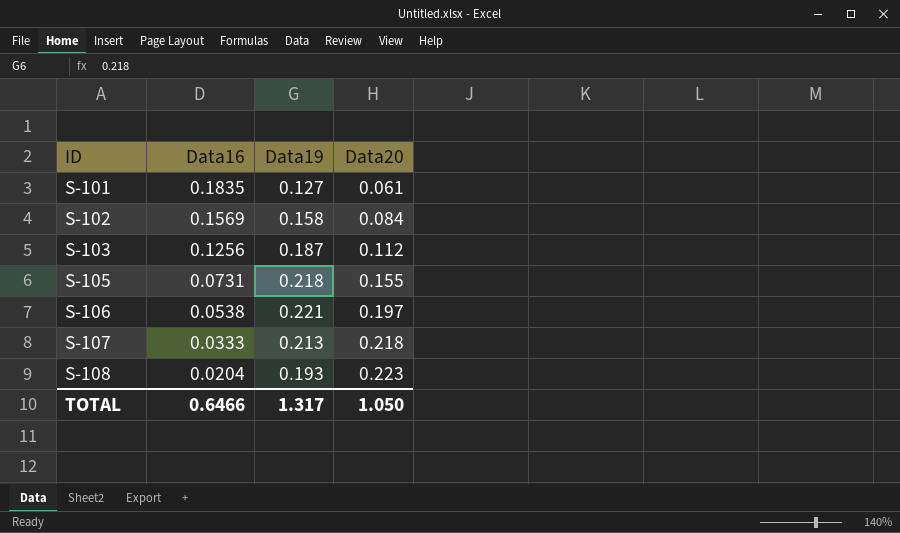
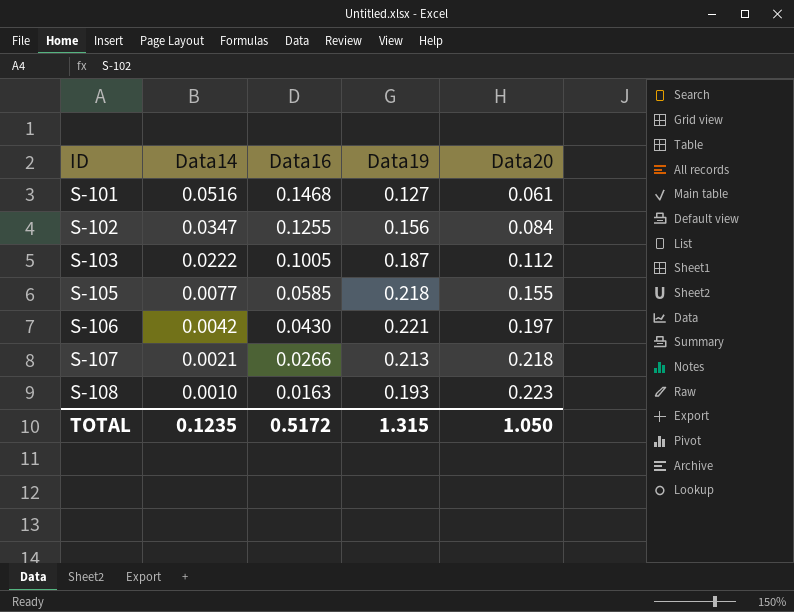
column Data14 | position: none -> 2
S-101 | Data16: 0.1835 -> 0.1468
S-102 | Data16: 0.1569 -> 0.1255
S-102 | Data19: 0.158 -> 0.156
S-103 | Data16: 0.1256 -> 0.1005
S-105 | Data16: 0.0731 -> 0.0585
S-106 | Data16: 0.0538 -> 0.0430
S-107 | Data16: 0.0333 -> 0.0266
S-108 | Data16: 0.0204 -> 0.0163
TOTAL | Data16: 0.6466 -> 0.5172
TOTAL | Data19: 1.317 -> 1.315

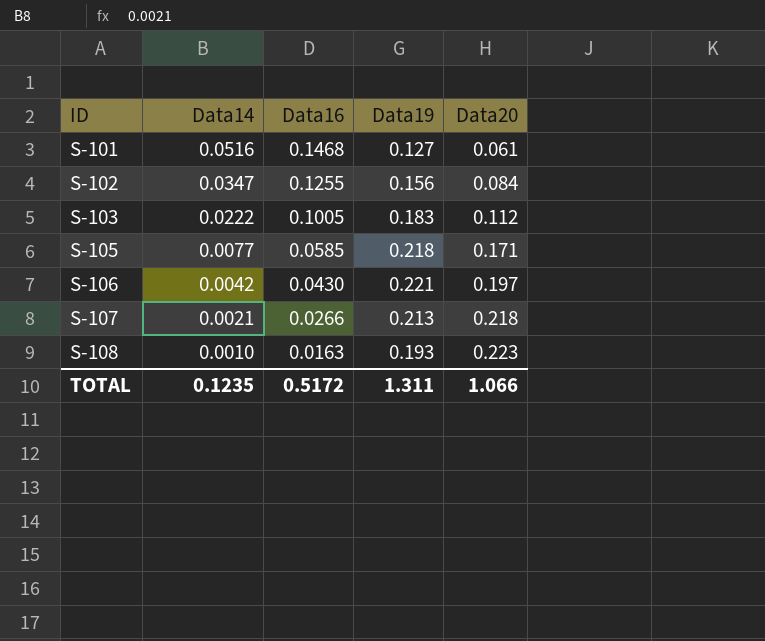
S-103 | Data19: 0.187 -> 0.183
S-105 | Data20: 0.155 -> 0.171
TOTAL | Data19: 1.315 -> 1.311
TOTAL | Data20: 1.050 -> 1.066

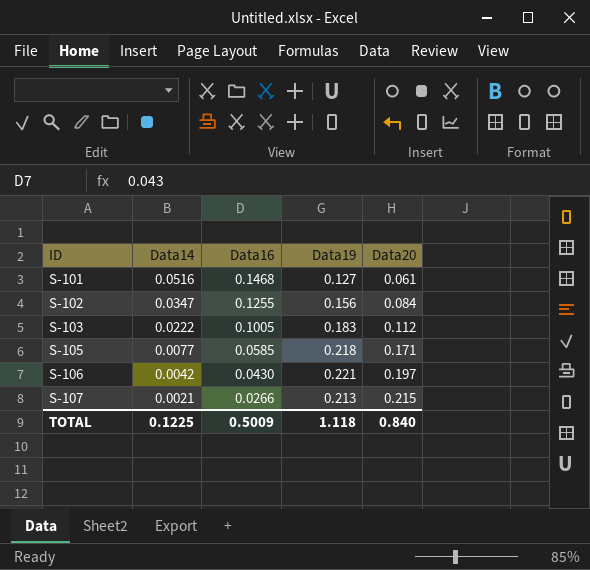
row S-108: 0.0010 | 0.0163 | 0.193 | 0.223 -> none
S-107 | Data20: 0.218 -> 0.215
TOTAL | Data14: 0.1235 -> 0.1225
TOTAL | Data16: 0.5172 -> 0.5009
TOTAL | Data19: 1.311 -> 1.118
TOTAL | Data20: 1.066 -> 0.840

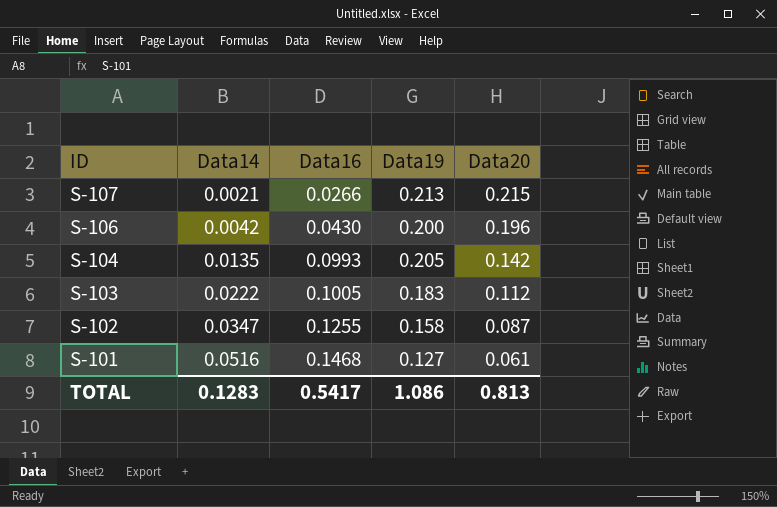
row order: ID ascending -> ID descending
row S-105: 0.0077 | 0.0585 | 0.218 | 0.171 -> none
S-106 | Data19: 0.221 -> 0.200
S-106 | Data20: 0.197 -> 0.196
row S-104: none -> 0.0135 | 0.0993 | 0.205 | 0.142
S-102 | Data19: 0.156 -> 0.158
S-102 | Data20: 0.084 -> 0.087
TOTAL | Data14: 0.1225 -> 0.1283
TOTAL | Data16: 0.5009 -> 0.5417
TOTAL | Data19: 1.118 -> 1.086
TOTAL | Data20: 0.840 -> 0.813

